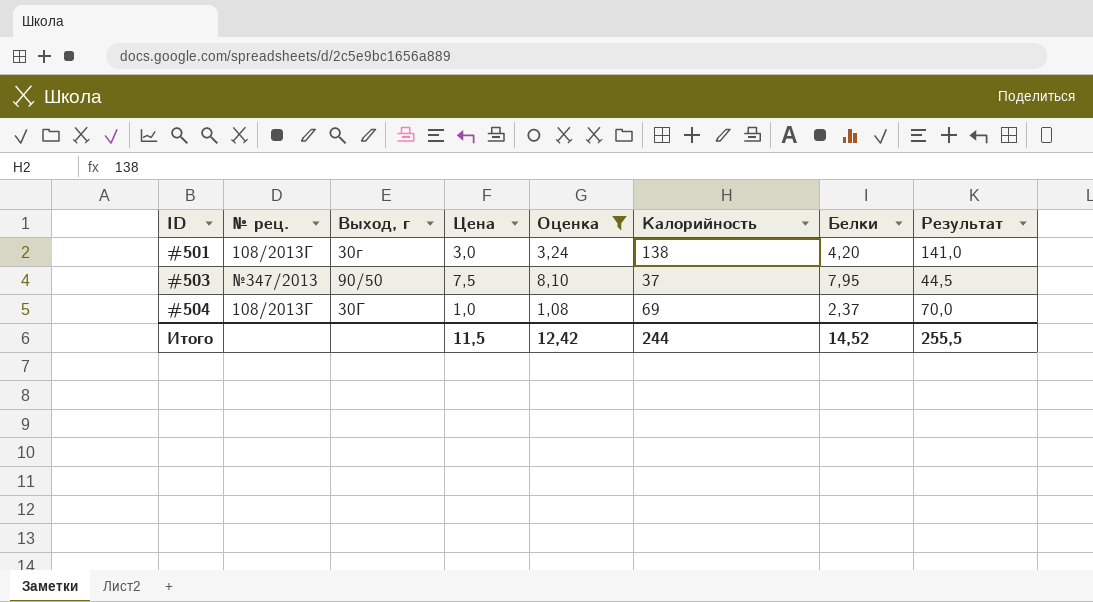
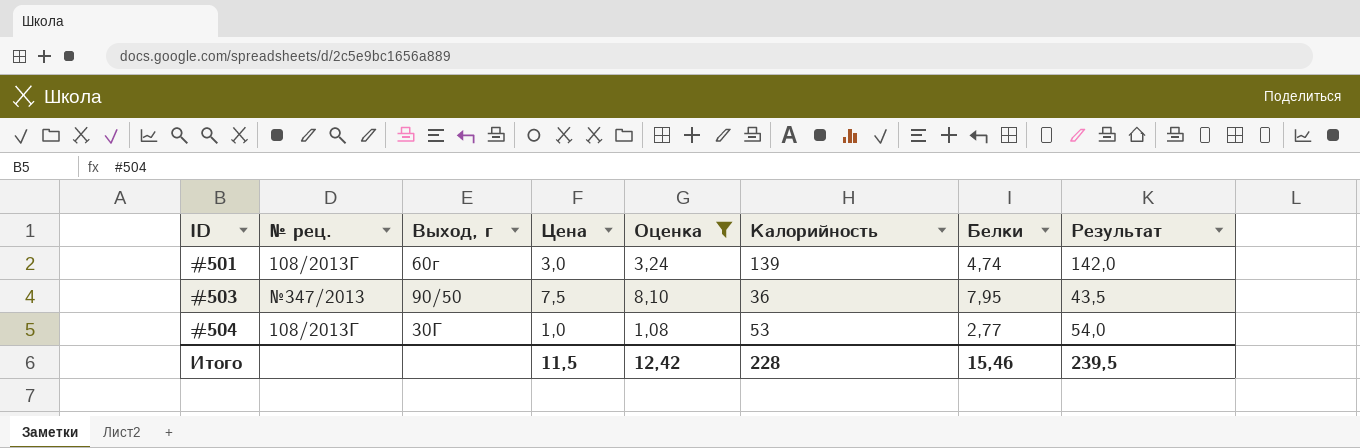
#501 | Выход, г: 30г -> 60г
#501 | Калорийность: 138 -> 139
#501 | Белки: 4,20 -> 4,74
#501 | Результат: 141,0 -> 142,0
#503 | Калорийность: 37 -> 36
#503 | Результат: 44,5 -> 43,5
#504 | Калорийность: 69 -> 53
#504 | Белки: 2,37 -> 2,77
#504 | Результат: 70,0 -> 54,0
Итого | Калорийность: 244 -> 228
Итого | Белки: 14,52 -> 15,46
Итого | Результат: 255,5 -> 239,5

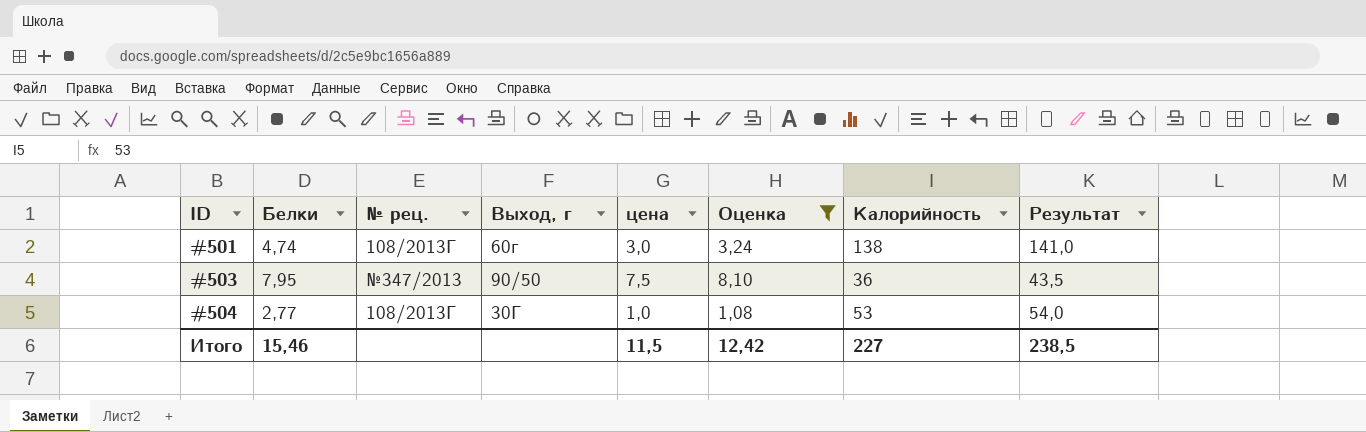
column Белки | position: 7 -> 2
column name: Цена -> цена
#501 | Калорийность: 139 -> 138
#501 | Результат: 142,0 -> 141,0
Итого | Калорийность: 228 -> 227
Итого | Результат: 239,5 -> 238,5

